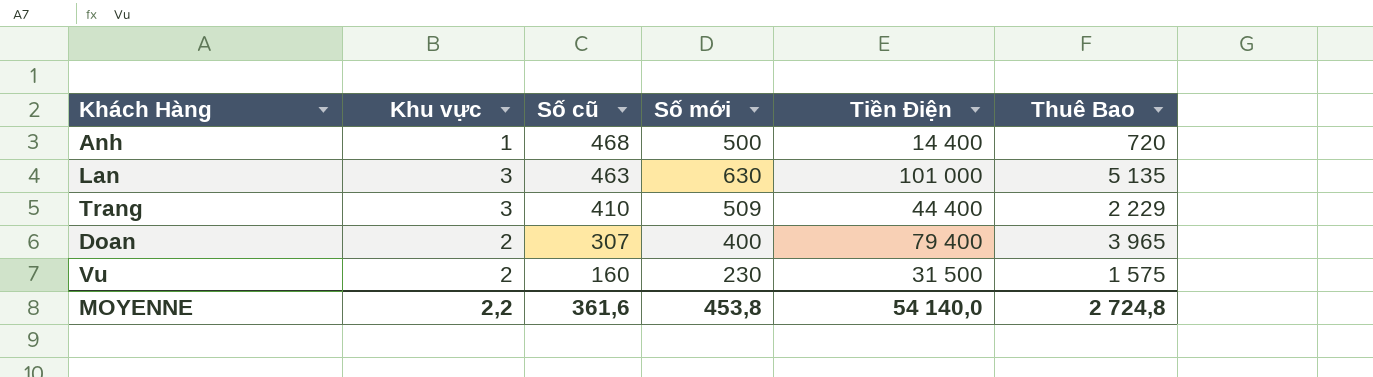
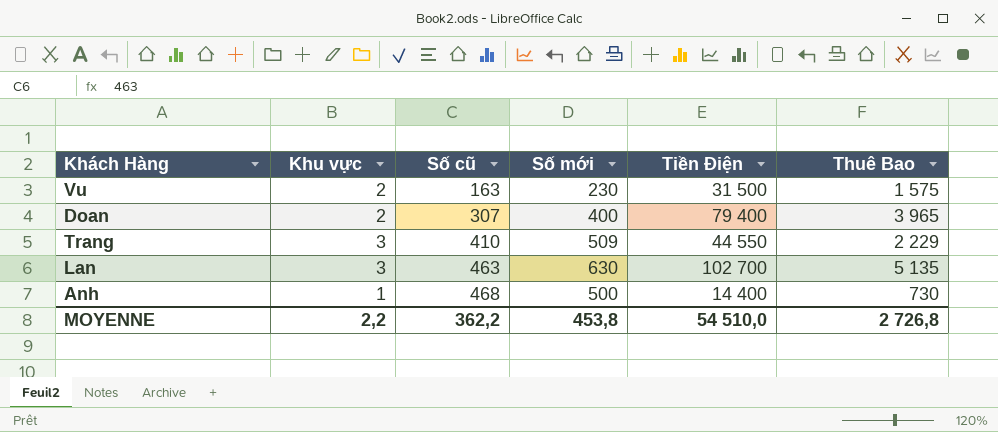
row order: Số cũ descending -> Số cũ ascending
Vu | Số cũ: 160 -> 163
Trang | Tiền Điện: 44 400 -> 44 550
Lan | Tiền Điện: 101 000 -> 102 700
Anh | Thuê Bao: 720 -> 730
MOYENNE | Số cũ: 361,6 -> 362,2
MOYENNE | Tiền Điện: 54 140,0 -> 54 510,0
MOYENNE | Thuê Bao: 2 724,8 -> 2 726,8

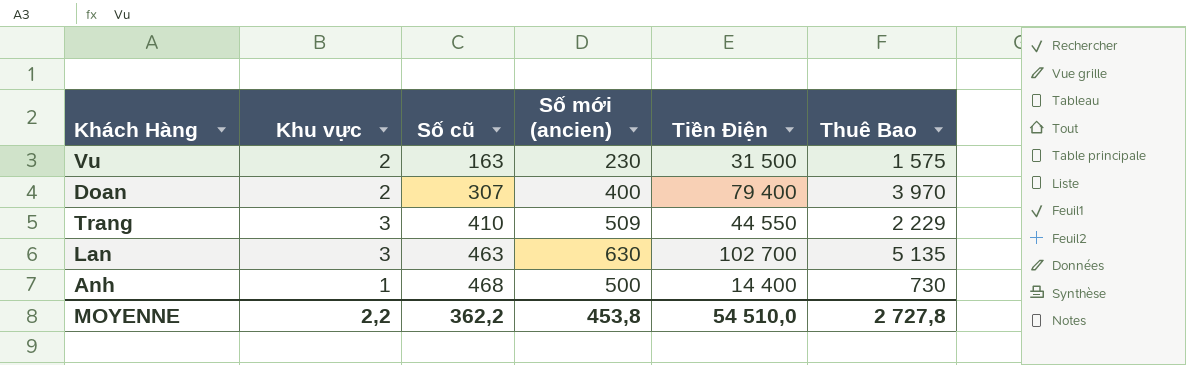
column name: Số mới -> Số mới (ancien)
Doan | Thuê Bao: 3 965 -> 3 970
MOYENNE | Thuê Bao: 2 726,8 -> 2 727,8

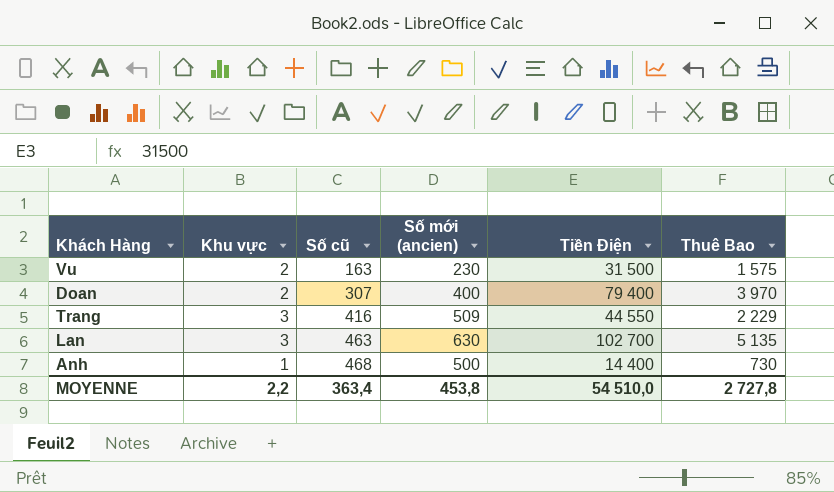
Trang | Số cũ: 410 -> 416
MOYENNE | Số cũ: 362,2 -> 363,4

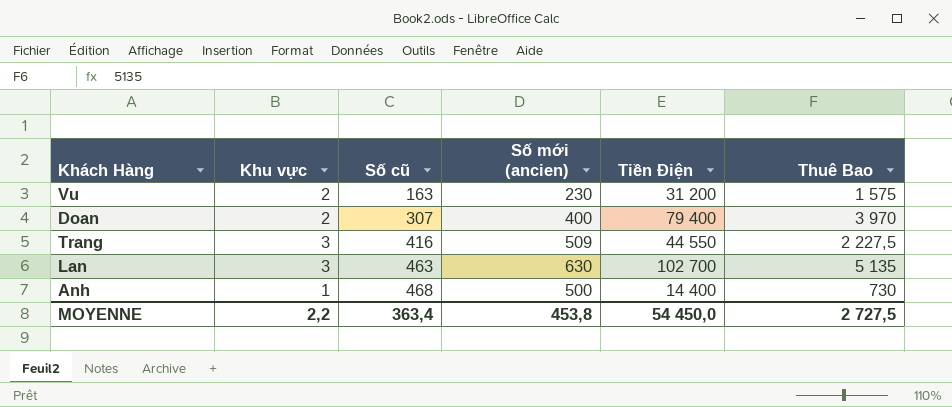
Vu | Tiền Điện: 31 500 -> 31 200
Trang | Thuê Bao: 2 229 -> 2 227,5
MOYENNE | Tiền Điện: 54 510,0 -> 54 450,0
MOYENNE | Thuê Bao: 2 727,8 -> 2 727,5

